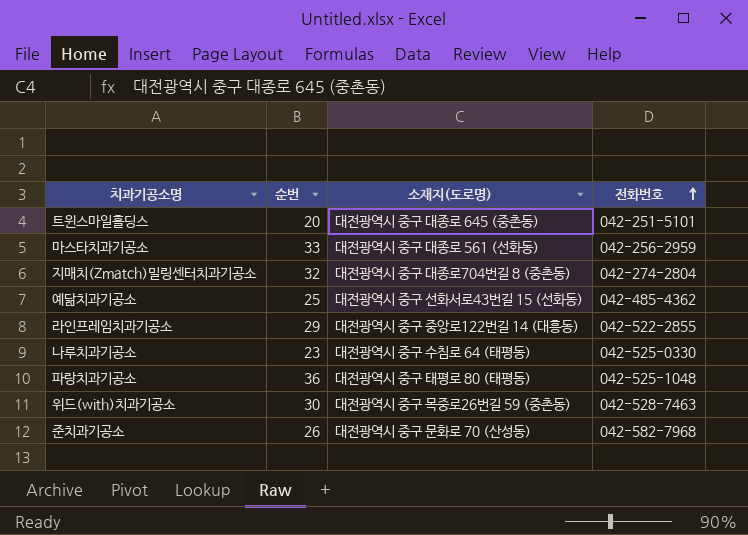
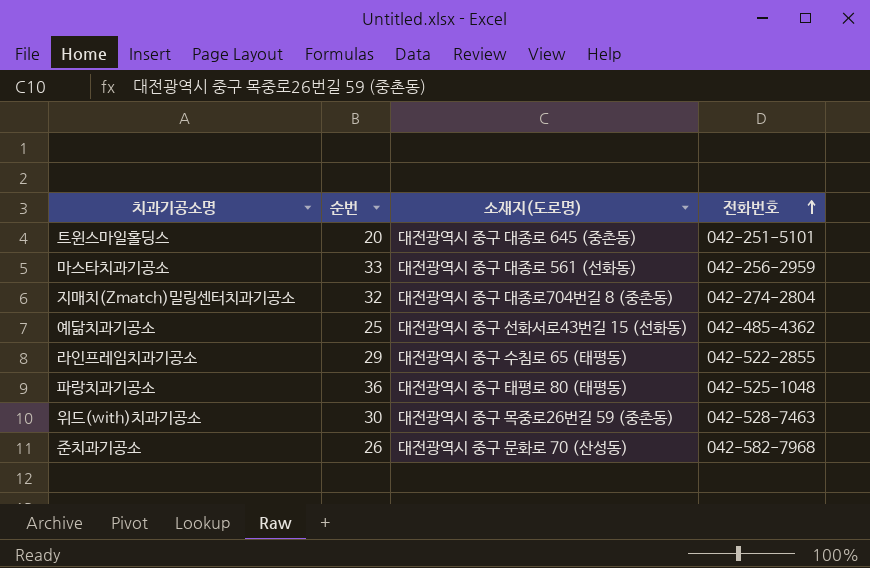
row 나루치과기공소: 23 | 대전광역시 중구 수침로 64 (태평동) | 042-525-0330 -> none
라인프레임치과기공소 | 소재지(도로명): 대전광역시 중구 중앙로122번길 14 (대흥동) -> 대전광역시 중구 수침로 65 (태평동)

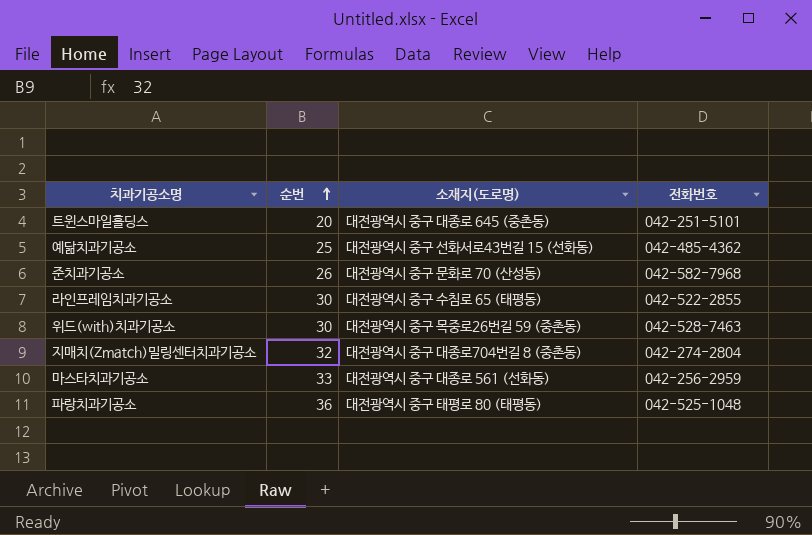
row order: 전화번호 ascending -> 순번 ascending
라인프레임치과기공소 | 순번: 29 -> 30

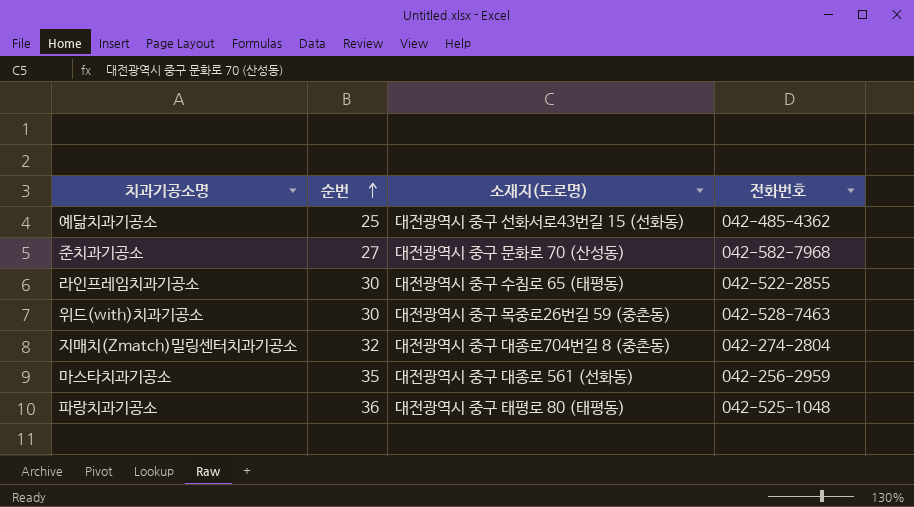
row 트윈스마일홀딩스: 20 | 대전광역시 중구 대종로 645 (중촌동) | 042-251-5101 -> none
준치과기공소 | 순번: 26 -> 27
마스타치과기공소 | 순번: 33 -> 35

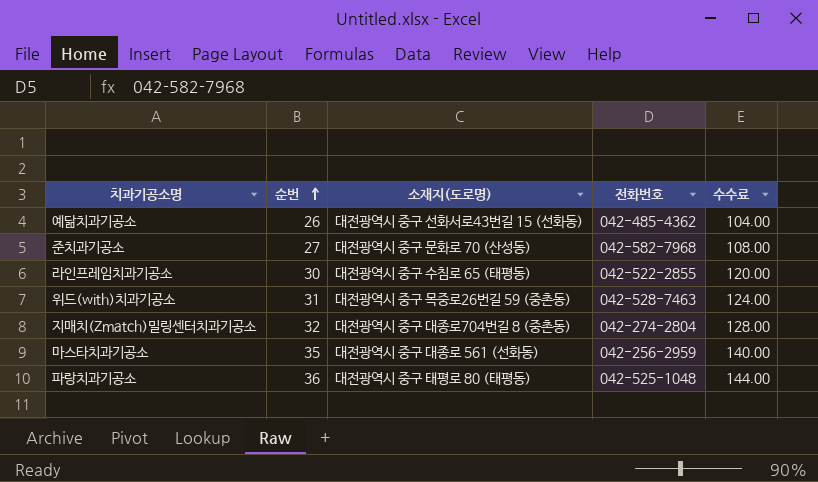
column 수수료 | formula: none -> [순번] * 4
예닮치과기공소 | 순번: 25 -> 26
위드(with)치과기공소 | 순번: 30 -> 31

